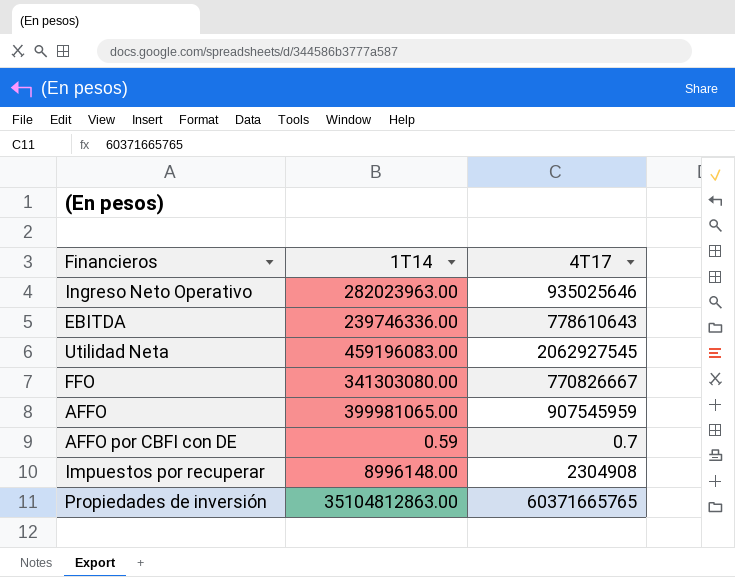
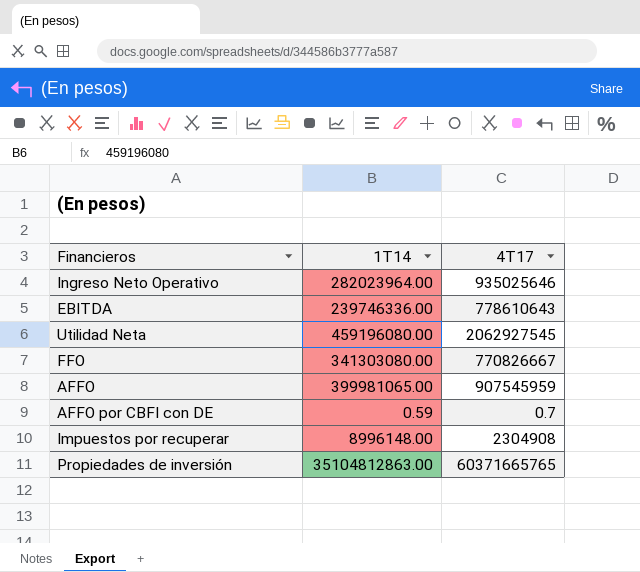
Ingreso Neto Operativo | 1T14: 282023963.00 -> 282023964.00
Utilidad Neta | 1T14: 459196083.00 -> 459196080.00

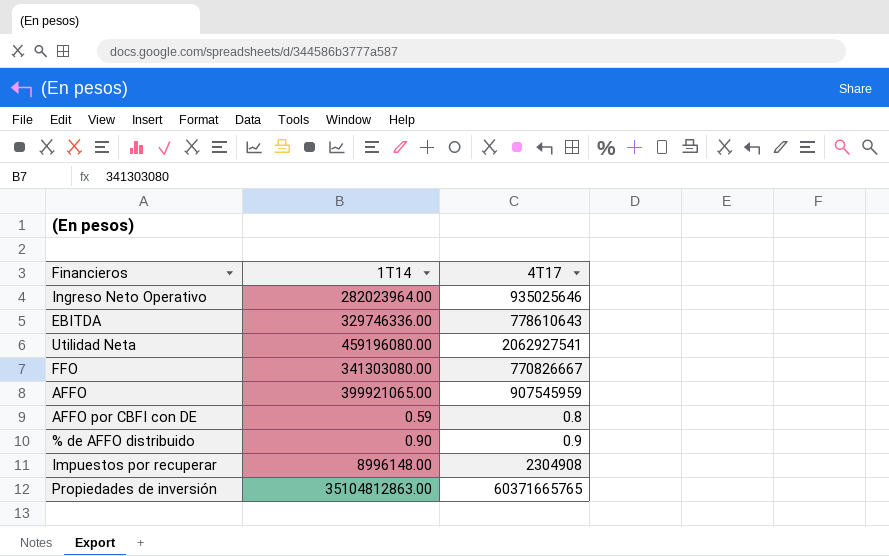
EBITDA | 1T14: 239746336.00 -> 329746336.00
Utilidad Neta | 4T17: 2062927545 -> 2062927541
AFFO | 1T14: 399981065.00 -> 399921065.00
AFFO por CBFI con DE | 4T17: 0.7 -> 0.8
row % de AFFO distribuido: none -> 0.90 | 0.9

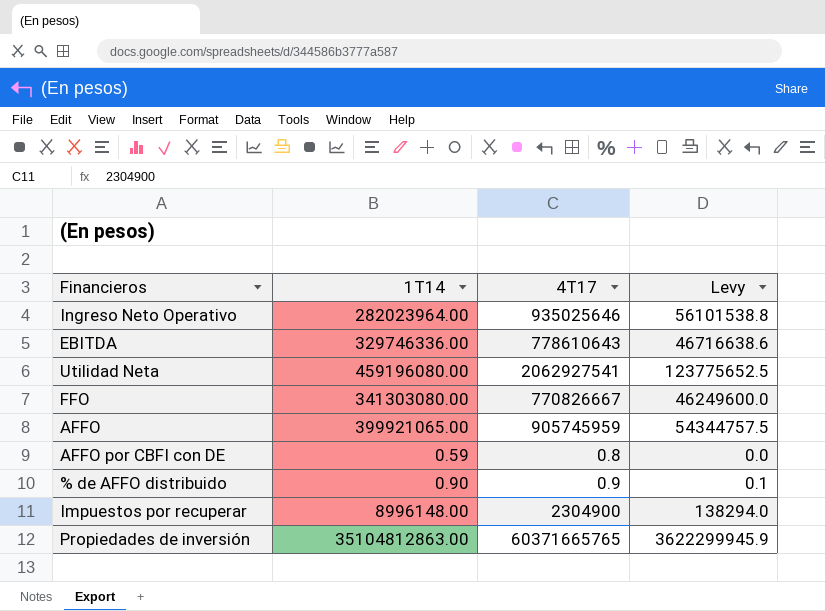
column Levy | formula: none -> [4T17] * 0.06
AFFO | 4T17: 907545959 -> 905745959
Impuestos por recuperar | 4T17: 2304908 -> 2304900

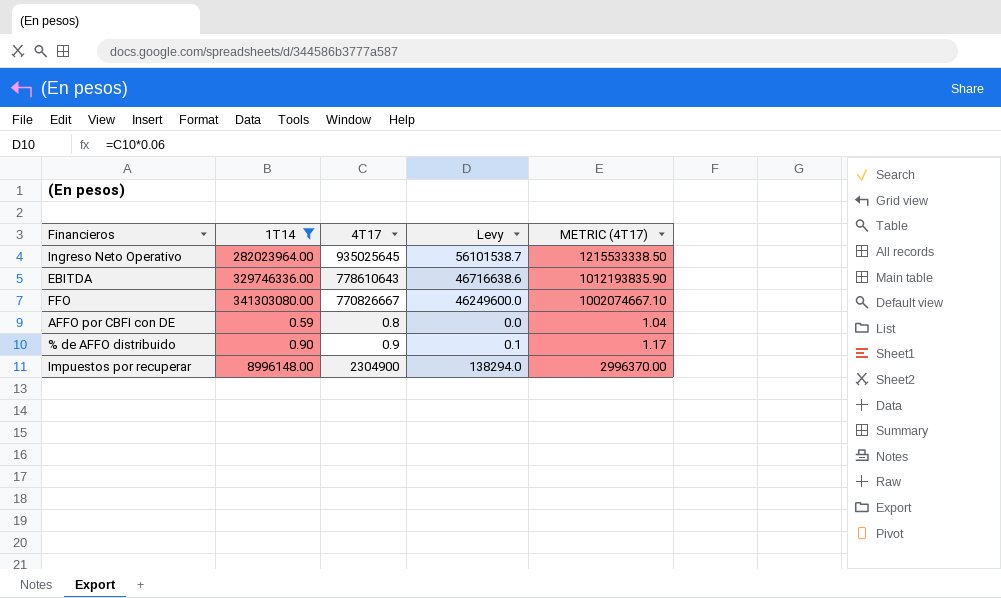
filter: none -> 1T14 <= 341303080.00
column METRIC (4T17) | formula: none -> [4T17] * 1.3
Ingreso Neto Operativo | 4T17: 935025646 -> 935025645
Ingreso Neto Operativo | Levy: 56101538.8 -> 56101538.7

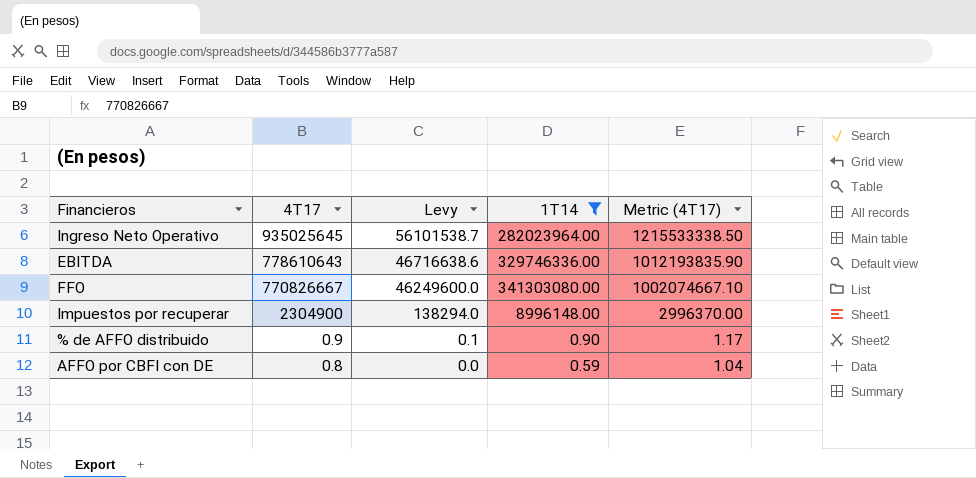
row order: none -> 4T17 descending
column 1T14 | position: 2 -> 4
column name: METRIC (4T17) -> Metric (4T17)

